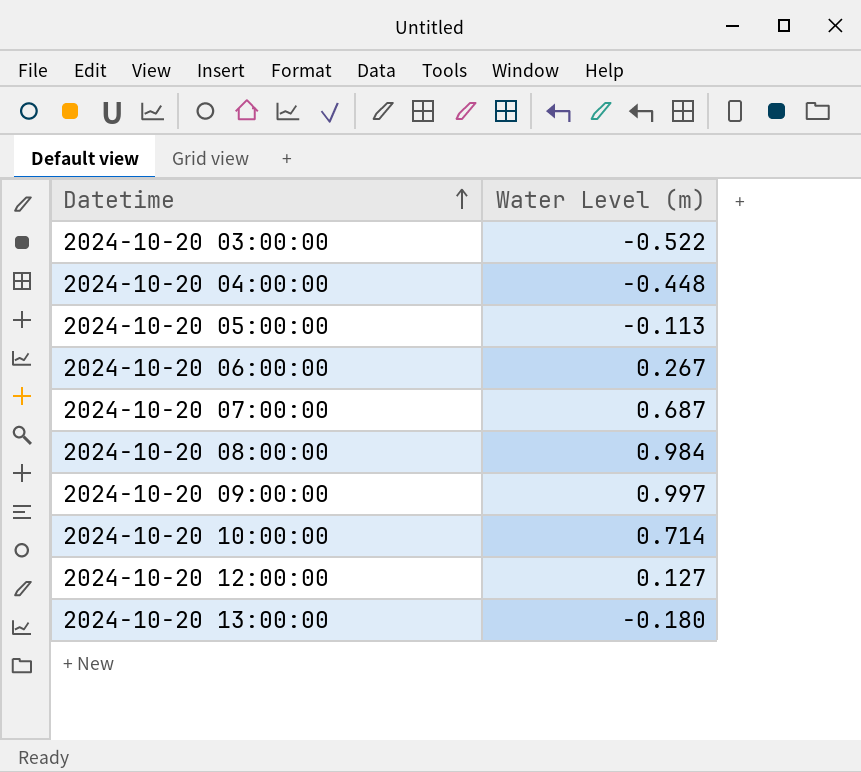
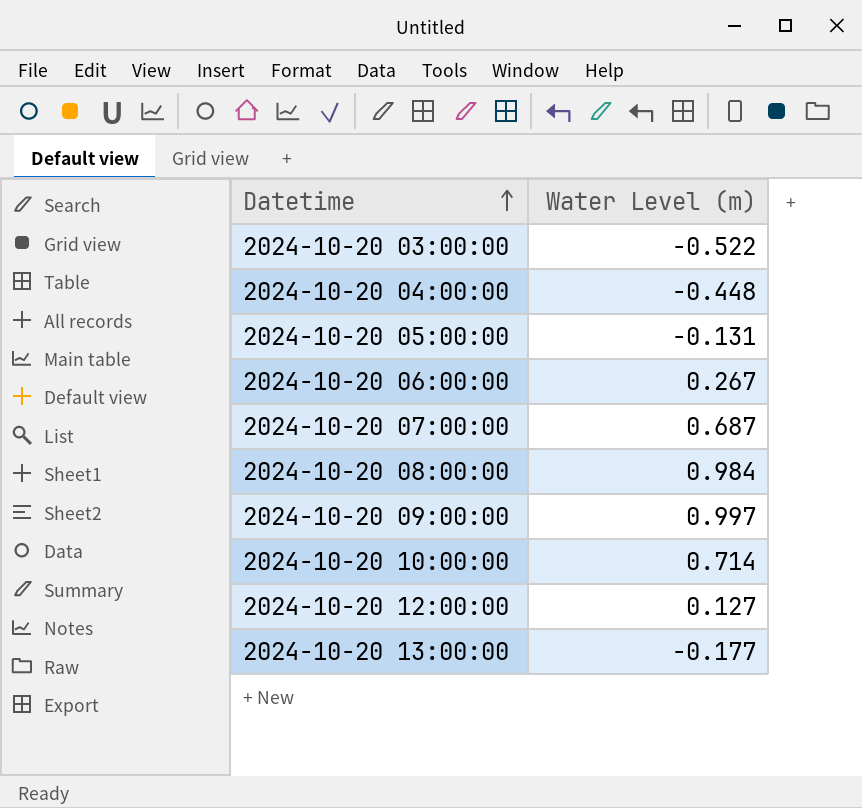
2024-10-20 05:00:00 | Water Level (m): -0.113 -> -0.131
2024-10-20 13:00:00 | Water Level (m): -0.180 -> -0.177

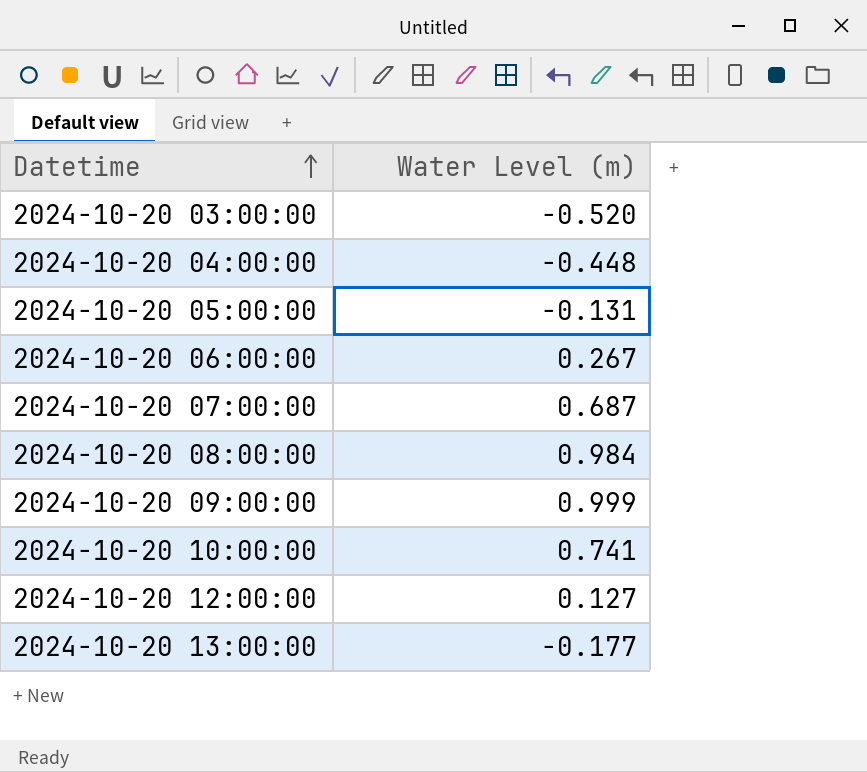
2024-10-20 03:00:00 | Water Level (m): -0.522 -> -0.520
2024-10-20 09:00:00 | Water Level (m): 0.997 -> 0.999
2024-10-20 10:00:00 | Water Level (m): 0.714 -> 0.741

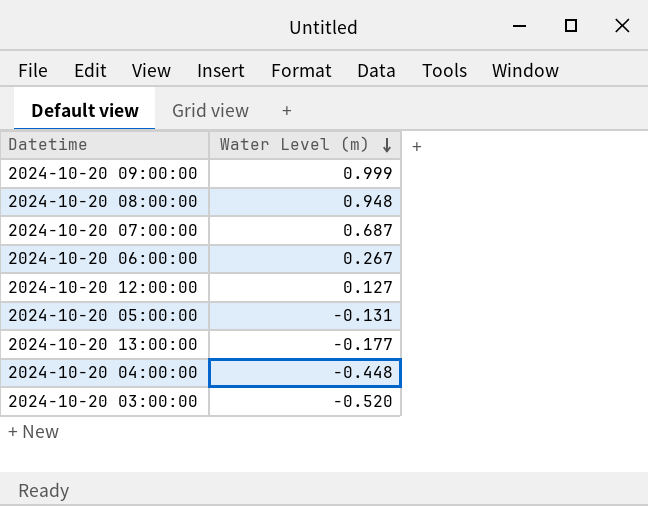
row order: Datetime ascending -> Water Level (m) descending
row 2024-10-20 10:00:00: 0.741 -> none
2024-10-20 08:00:00 | Water Level (m): 0.984 -> 0.948

